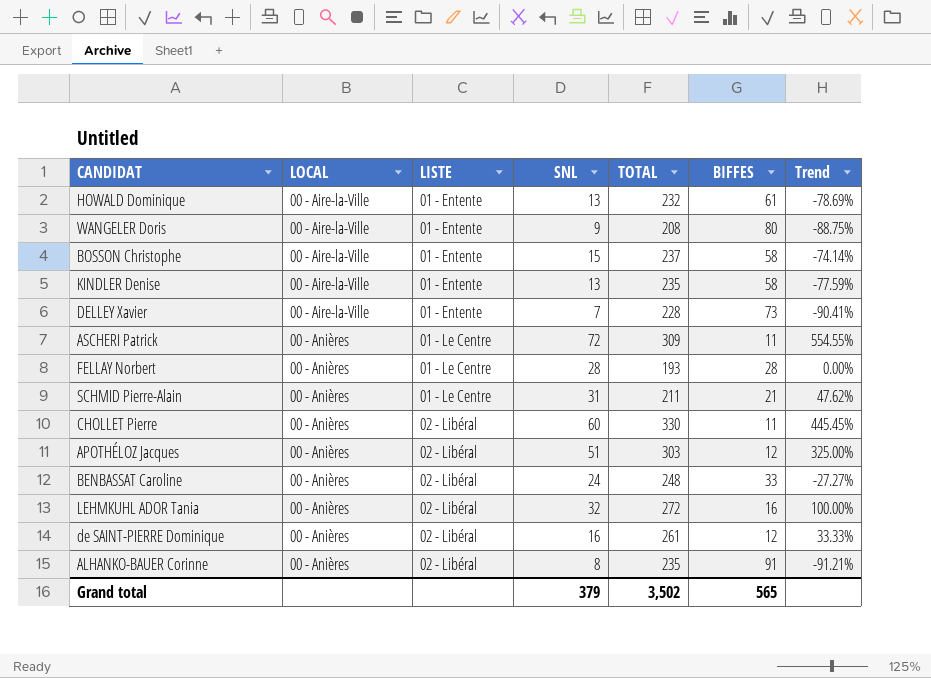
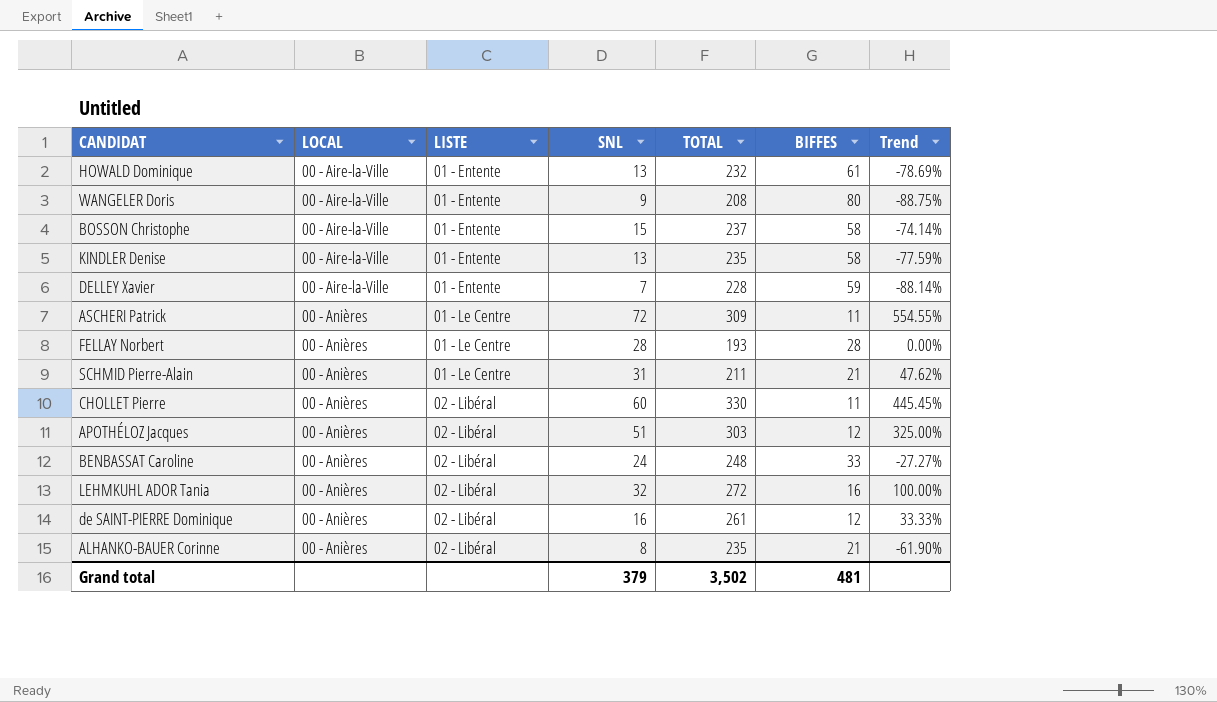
DELLEY Xavier | BIFFES: 73 -> 59
DELLEY Xavier | Trend: -90.41% -> -88.14%
ALHANKO-BAUER Corinne | BIFFES: 91 -> 21
ALHANKO-BAUER Corinne | Trend: -91.21% -> -61.90%
Grand total | BIFFES: 565 -> 481

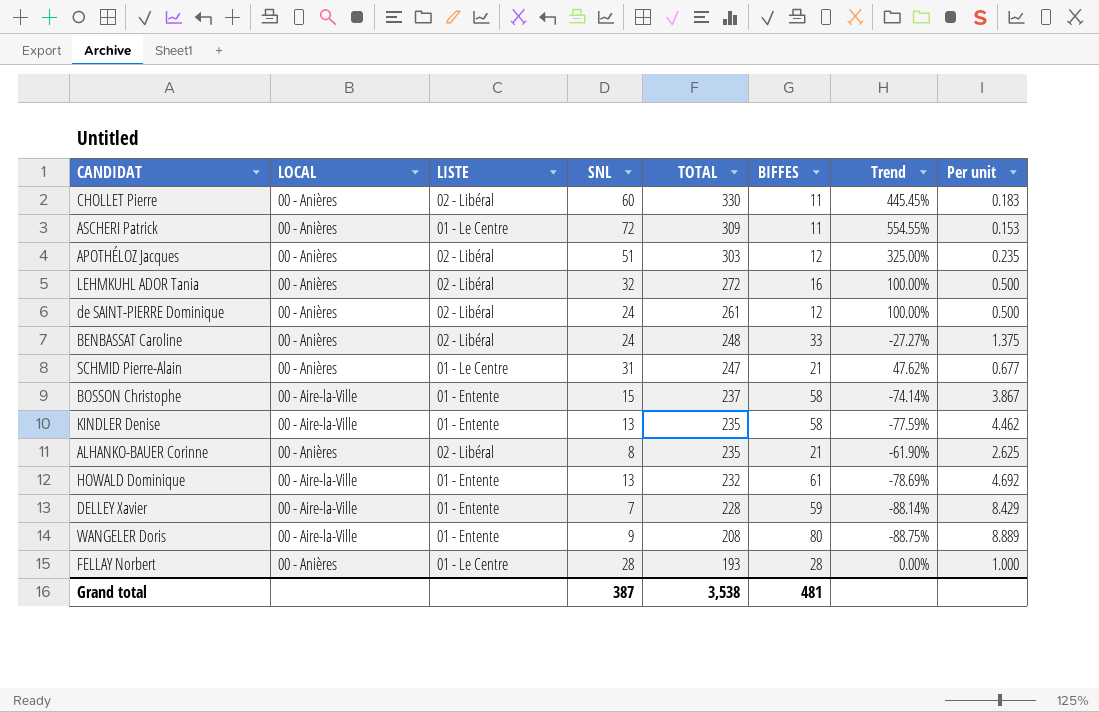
row order: LOCAL ascending -> TOTAL descending
column Per unit | formula: none -> [BIFFES] / [SNL]
de SAINT-PIERRE Dominique | SNL: 16 -> 24
de SAINT-PIERRE Dominique | Trend: 33.33% -> 100.00%
SCHMID Pierre-Alain | TOTAL: 211 -> 247
Grand total | SNL: 379 -> 387
Grand total | TOTAL: 3,502 -> 3,538

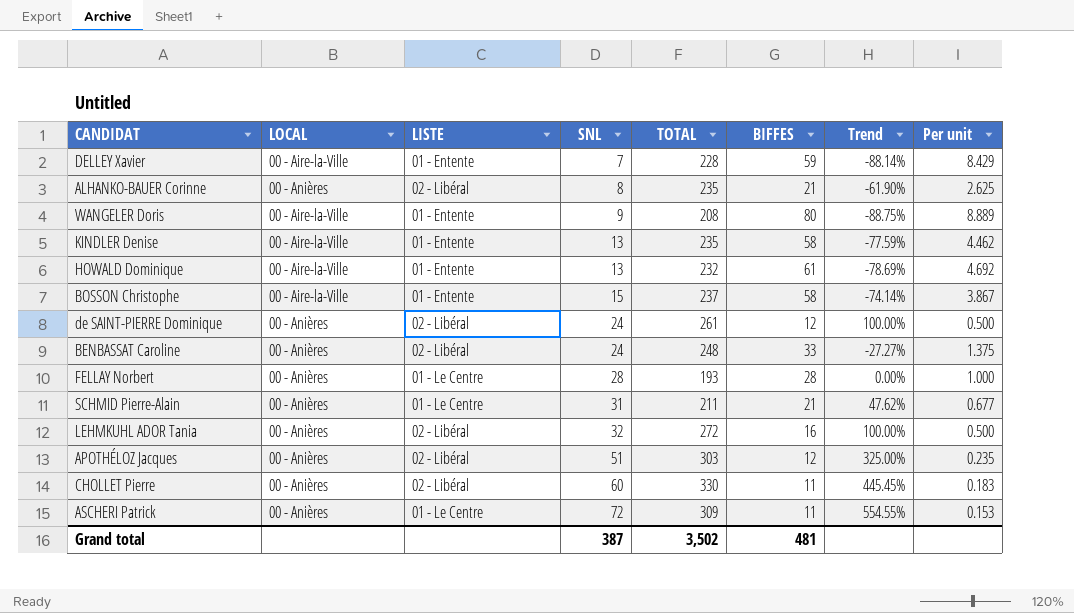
row order: TOTAL descending -> SNL ascending
SCHMID Pierre-Alain | TOTAL: 247 -> 211
Grand total | TOTAL: 3,538 -> 3,502

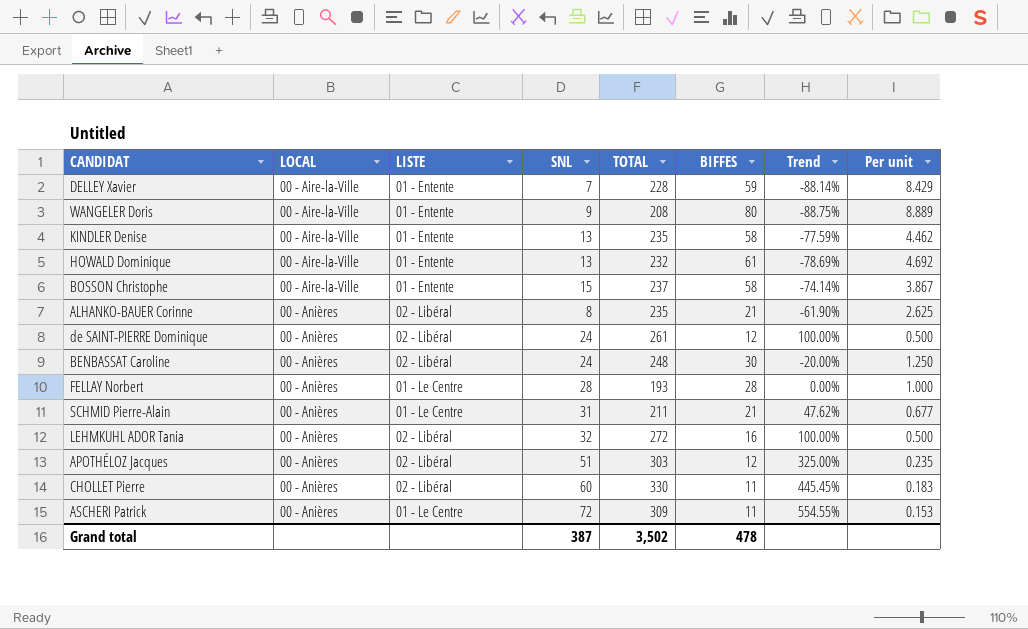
row order: SNL ascending -> LOCAL ascending
BENBASSAT Caroline | BIFFES: 33 -> 30
BENBASSAT Caroline | Trend: -27.27% -> -20.00%
BENBASSAT Caroline | Per unit: 1.375 -> 1.250
Grand total | BIFFES: 481 -> 478

